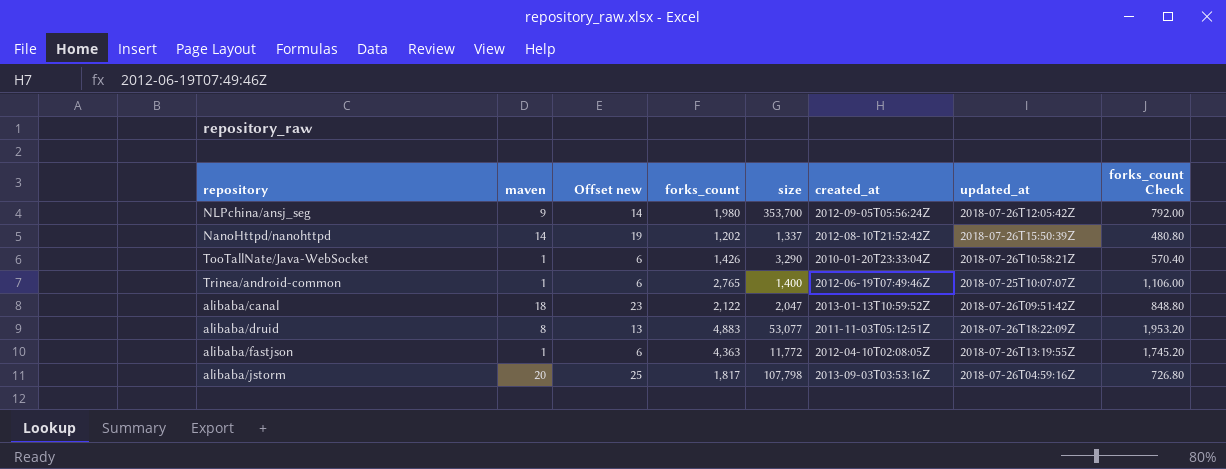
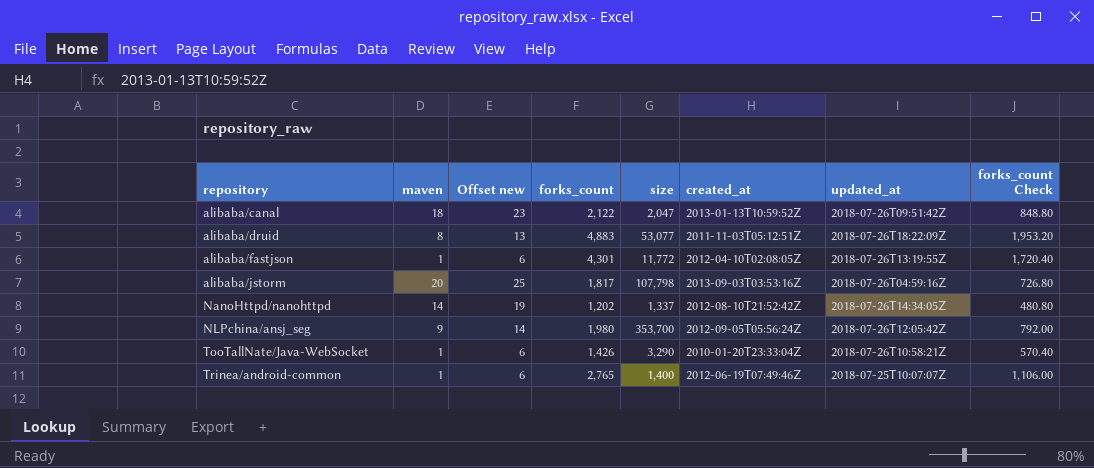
row order: none -> repository ascending
alibaba/fastjson | forks_count: 4,363 -> 4,301
alibaba/fastjson | forks_count Check: 1,745.20 -> 1,720.40
NanoHttpd/nanohttpd | updated_at: 2018-07-26T15:50:39Z -> 2018-07-26T14:34:05Z

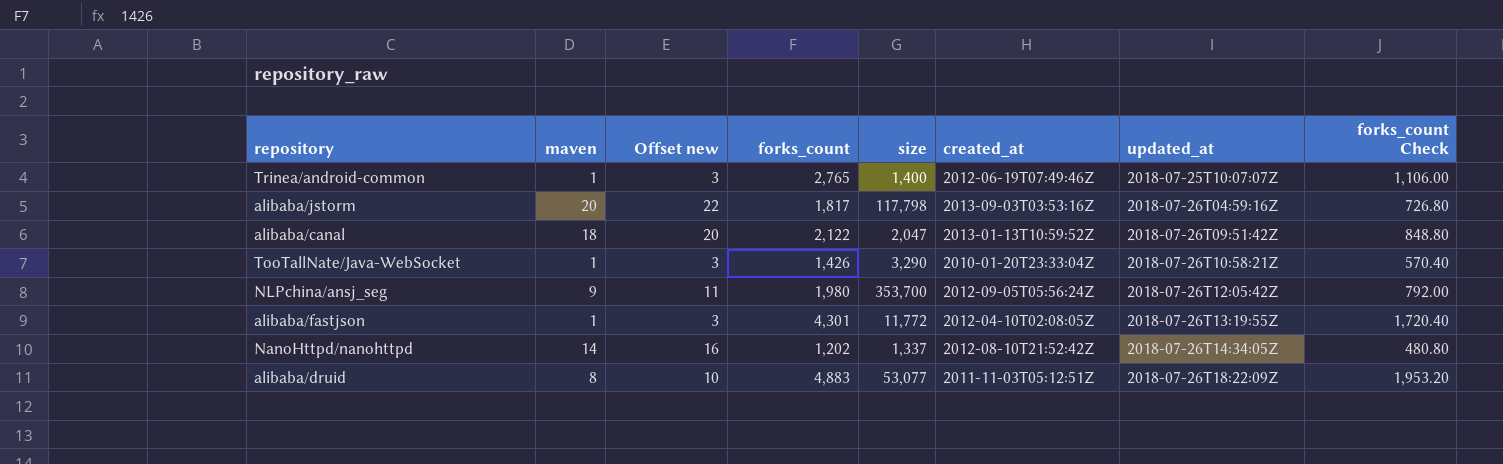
row order: repository ascending -> updated_at ascending
column Offset new | formula: [maven] + 5 -> [maven] + 2
alibaba/jstorm | size: 107,798 -> 117,798

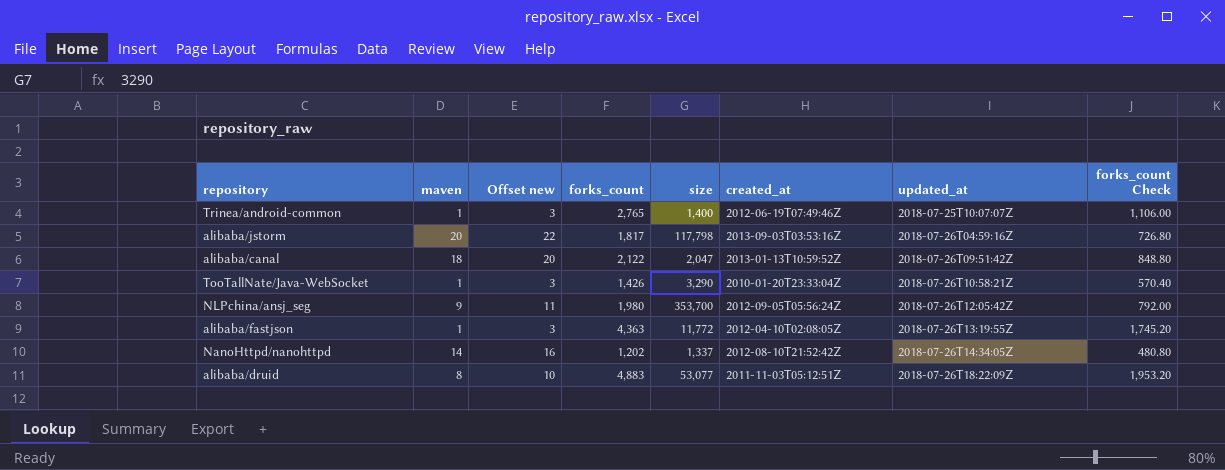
alibaba/fastjson | forks_count: 4,301 -> 4,363
alibaba/fastjson | forks_count Check: 1,720.40 -> 1,745.20

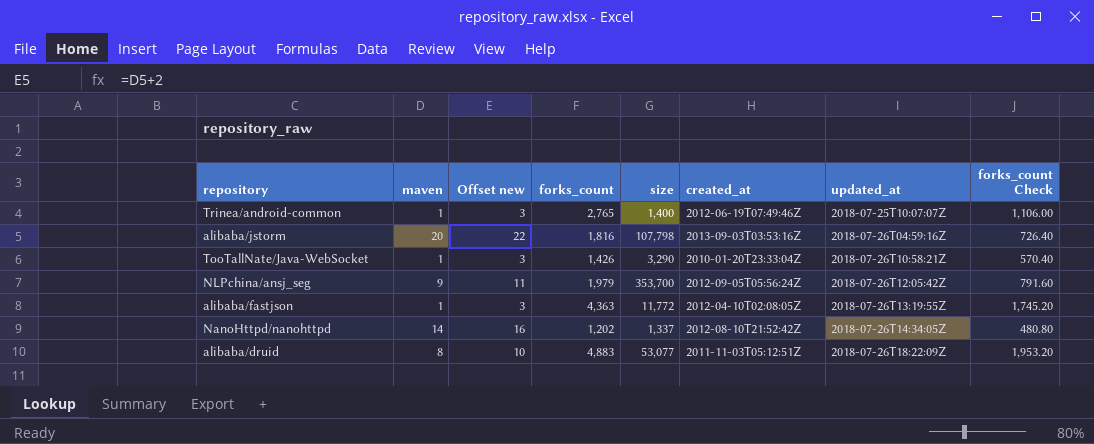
row alibaba/canal: 18 | 20 | 2,122 | 2,047 | 2013-01-13T10:59:52Z | 2018-07-26T09:51:42Z | 848.80 -> none
alibaba/jstorm | forks_count: 1,817 -> 1,816
alibaba/jstorm | size: 117,798 -> 107,798
alibaba/jstorm | forks_count Check: 726.80 -> 726.40
NLPchina/ansj_seg | forks_count: 1,980 -> 1,979
NLPchina/ansj_seg | forks_count Check: 792.00 -> 791.60

